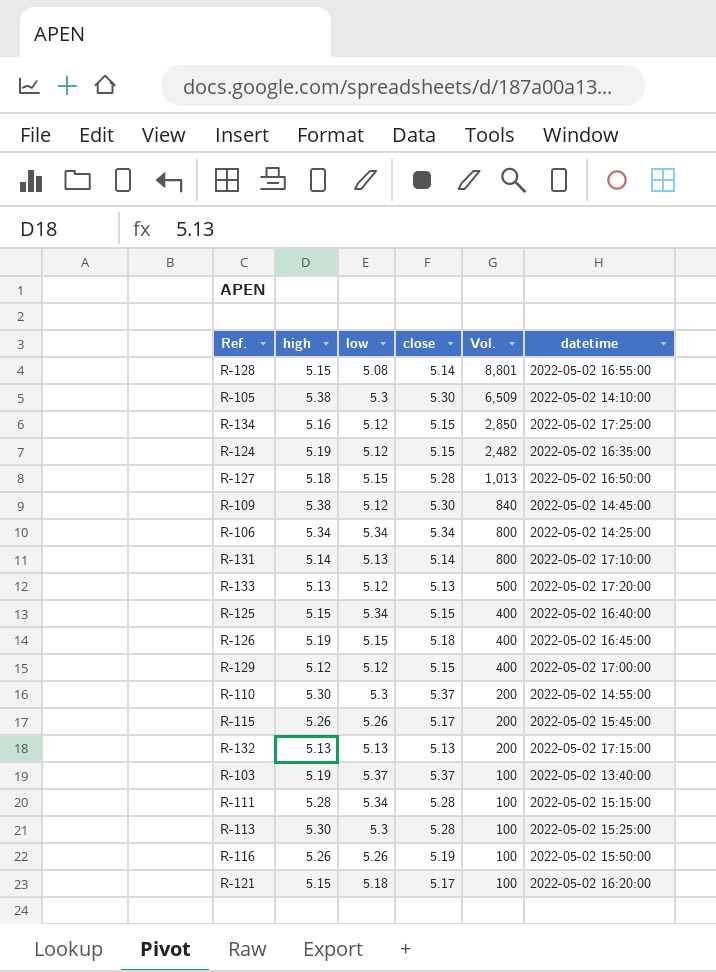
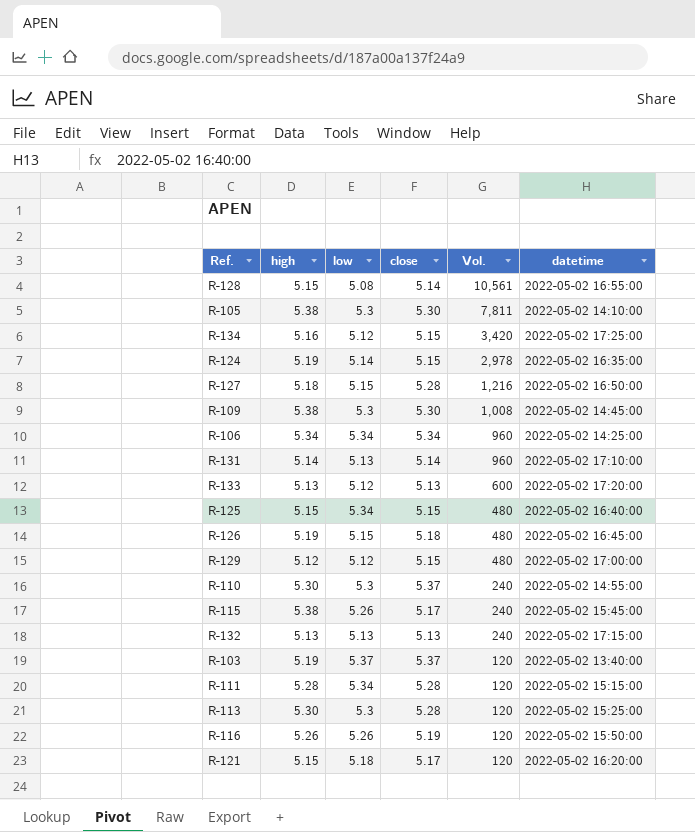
R-128 | Vol.: 8,801 -> 10,561
R-105 | Vol.: 6,509 -> 7,811
R-134 | Vol.: 2,850 -> 3,420
R-124 | low: 5.12 -> 5.14
R-124 | Vol.: 2,482 -> 2,978
R-127 | Vol.: 1,013 -> 1,216
R-109 | low: 5.12 -> 5.3
R-109 | Vol.: 840 -> 1,008
R-106 | Vol.: 800 -> 960
R-131 | Vol.: 800 -> 960
R-133 | Vol.: 500 -> 600
R-125 | Vol.: 400 -> 480
R-126 | Vol.: 400 -> 480
R-129 | Vol.: 400 -> 480
R-110 | Vol.: 200 -> 240
R-115 | high: 5.26 -> 5.38
R-115 | Vol.: 200 -> 240
R-132 | Vol.: 200 -> 240
R-103 | Vol.: 100 -> 120
R-111 | Vol.: 100 -> 120
R-113 | Vol.: 100 -> 120
R-116 | Vol.: 100 -> 120
R-121 | Vol.: 100 -> 120

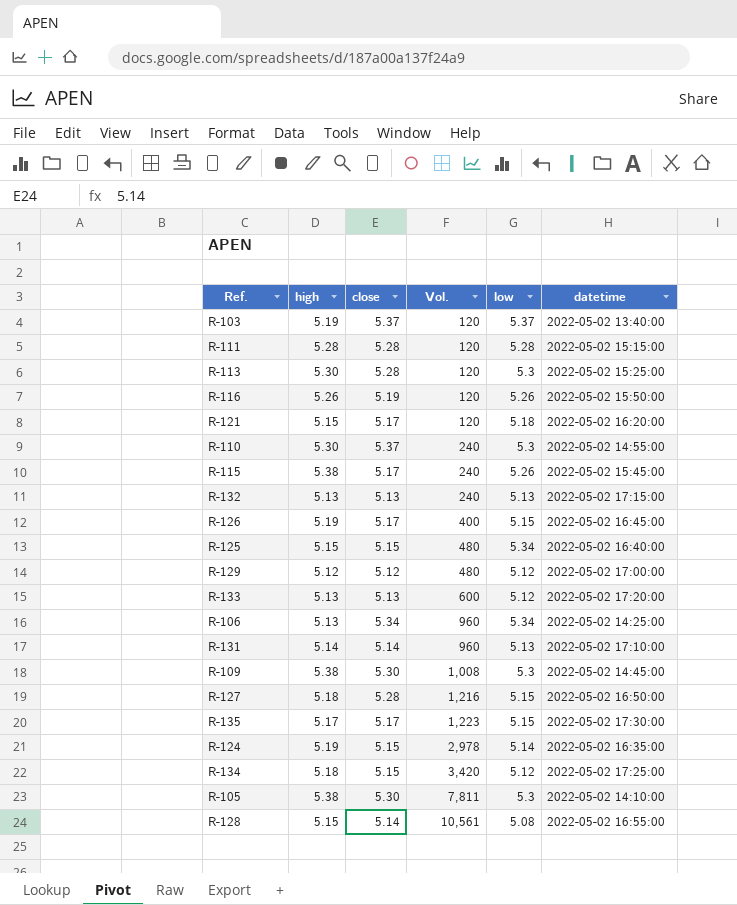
row order: Vol. descending -> Vol. ascending
column low | position: 3 -> 5
R-111 | low: 5.34 -> 5.28
R-126 | close: 5.18 -> 5.17
R-126 | Vol.: 480 -> 400
R-129 | close: 5.15 -> 5.12
R-106 | high: 5.34 -> 5.13
row R-135: none -> 5.17 | 5.17 | 1,223 | 5.15 | 2022-05-02 17:30:00
R-134 | high: 5.16 -> 5.18

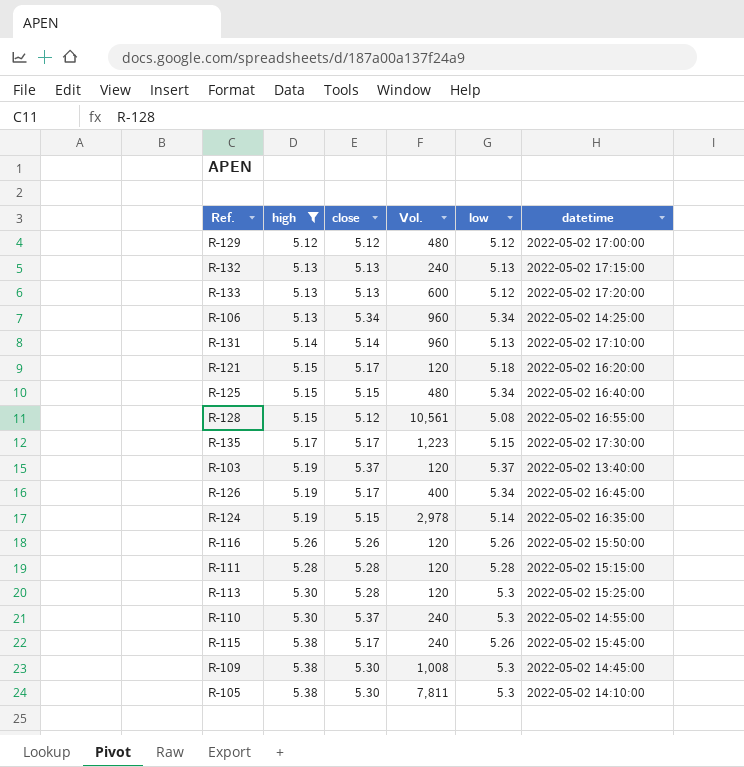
filter: none -> high != 5.18
row order: Vol. ascending -> high ascending
R-128 | close: 5.14 -> 5.12
R-126 | low: 5.15 -> 5.34
R-116 | close: 5.19 -> 5.26

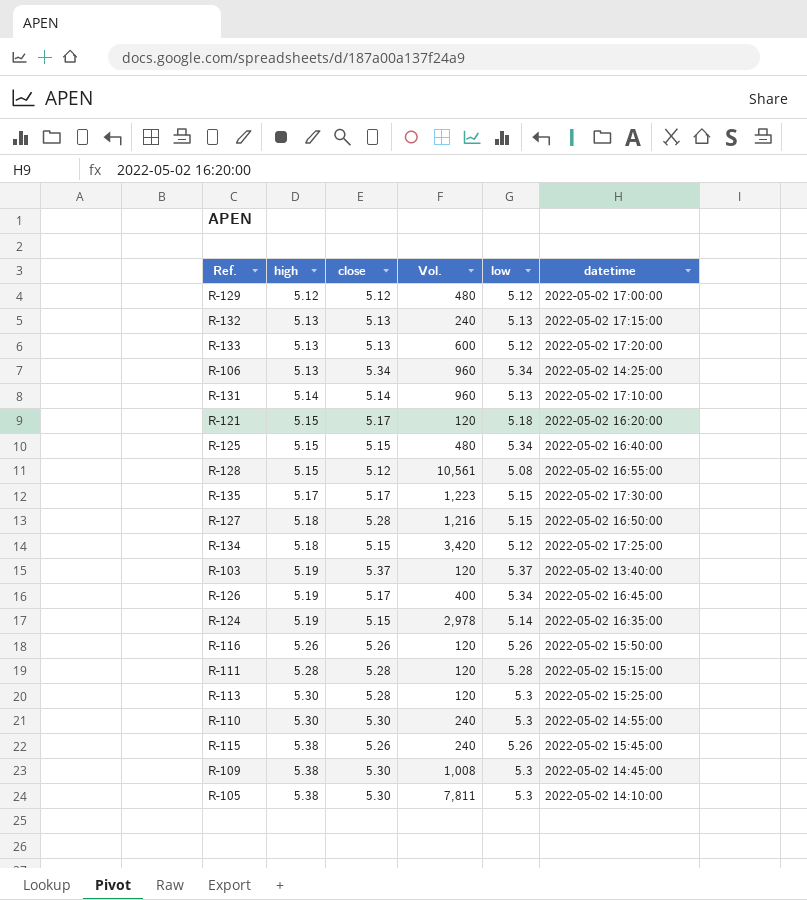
filter: high != 5.18 -> none
R-110 | close: 5.37 -> 5.30
R-115 | close: 5.17 -> 5.26

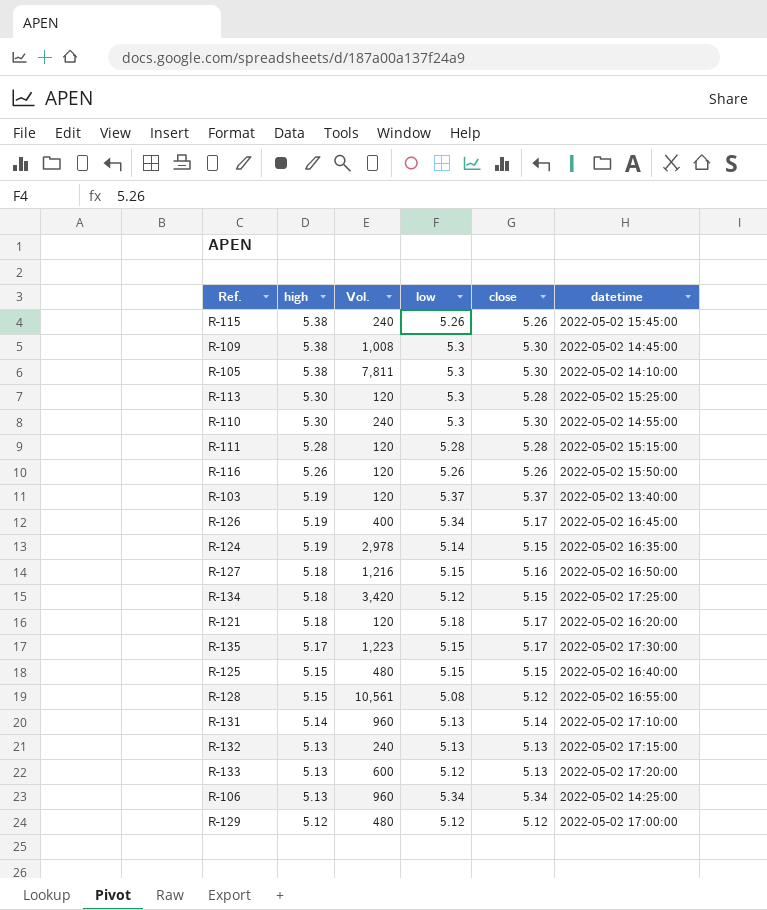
row order: high ascending -> high descending
column close | position: 3 -> 5
R-127 | close: 5.28 -> 5.16
R-121 | high: 5.15 -> 5.18
R-125 | low: 5.34 -> 5.15

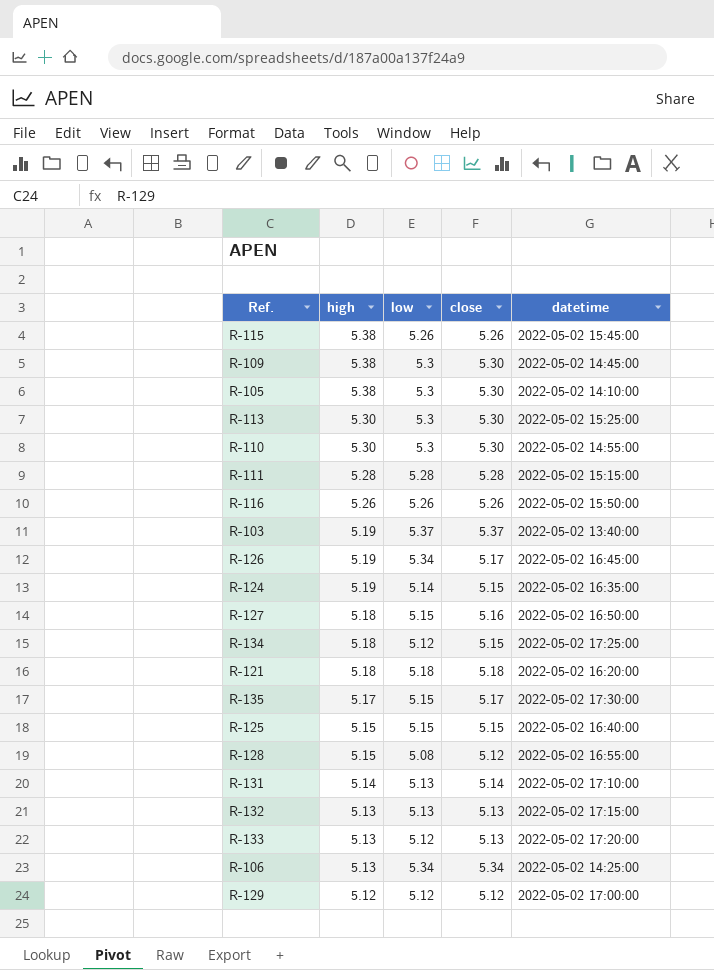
column Vol. | position: 3 -> none
R-113 | close: 5.28 -> 5.30
R-121 | close: 5.17 -> 5.18

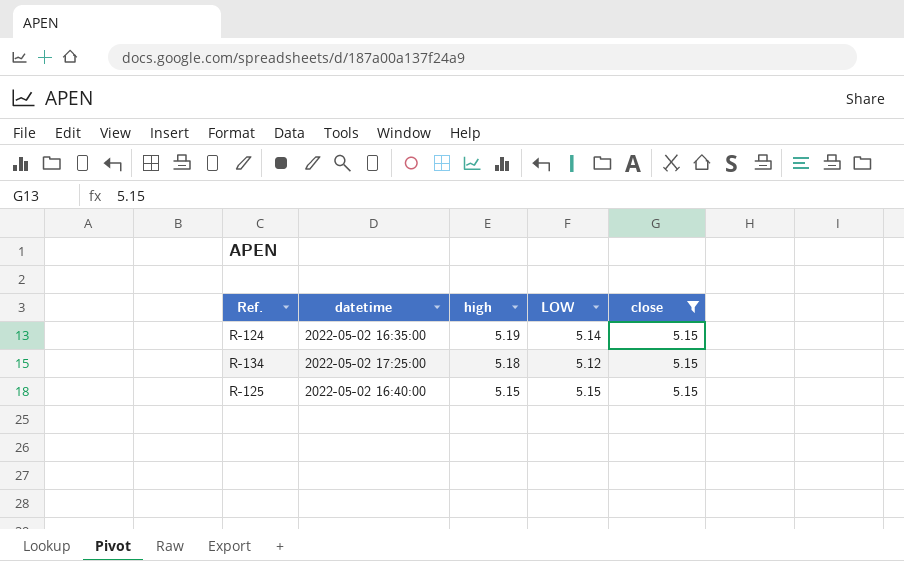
filter: none -> close = 5.15
column datetime | position: 5 -> 2
column name: low -> LOW

